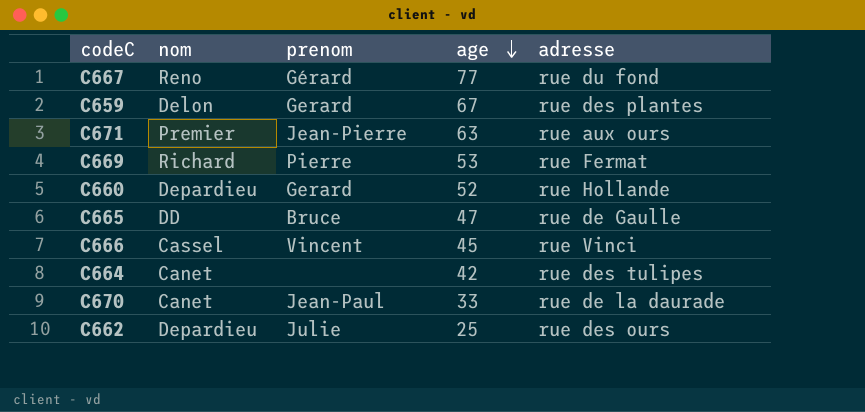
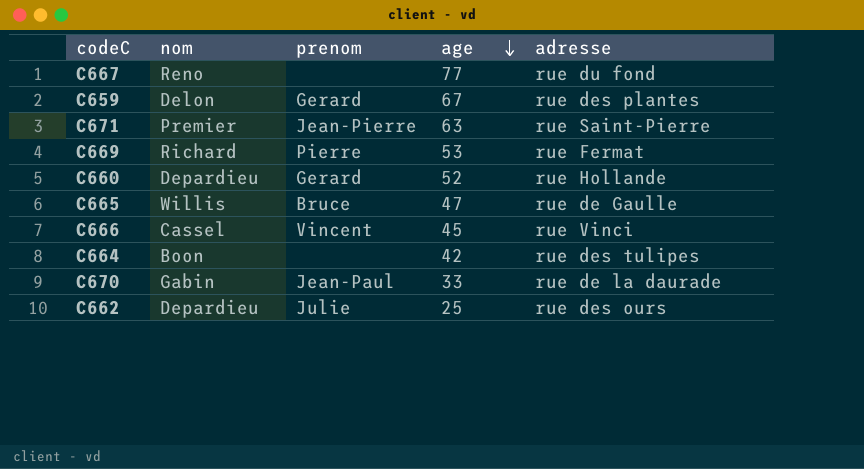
C667 | prenom: Gérard -> none
C671 | adresse: rue aux ours -> rue Saint-Pierre
C665 | nom: DD -> Willis
C664 | nom: Canet -> Boon
C670 | nom: Canet -> Gabin

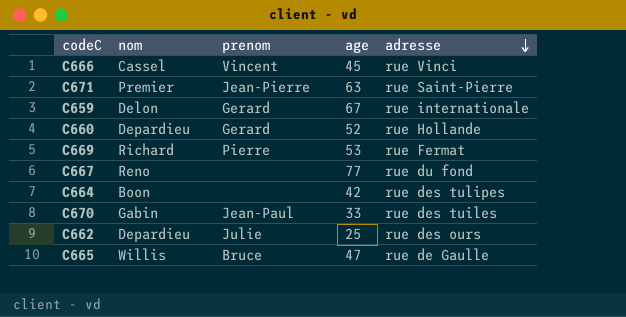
row order: age descending -> adresse descending
C659 | adresse: rue des plantes -> rue internationale
C670 | adresse: rue de la daurade -> rue des tuiles

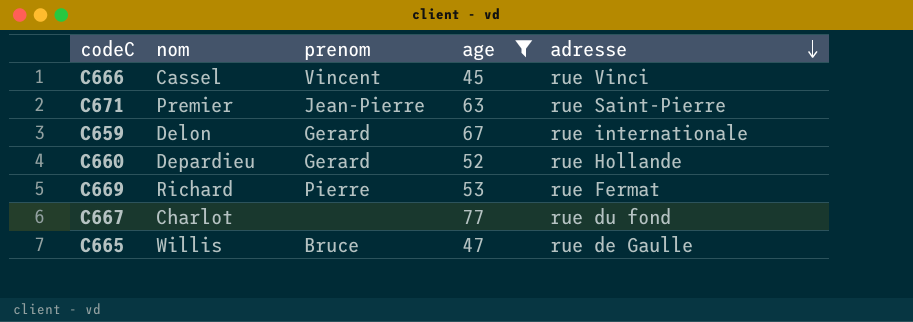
filter: none -> age >= 45
C667 | nom: Reno -> Charlot

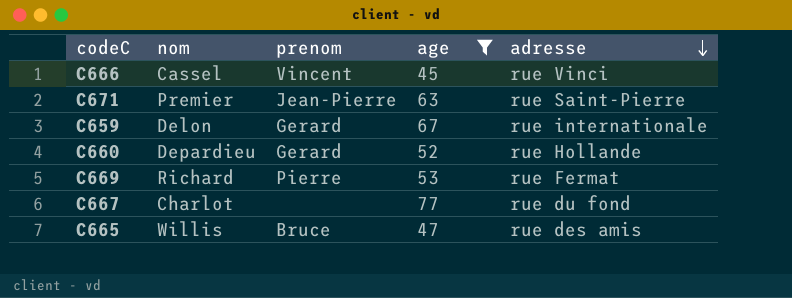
C665 | adresse: rue de Gaulle -> rue des amis

